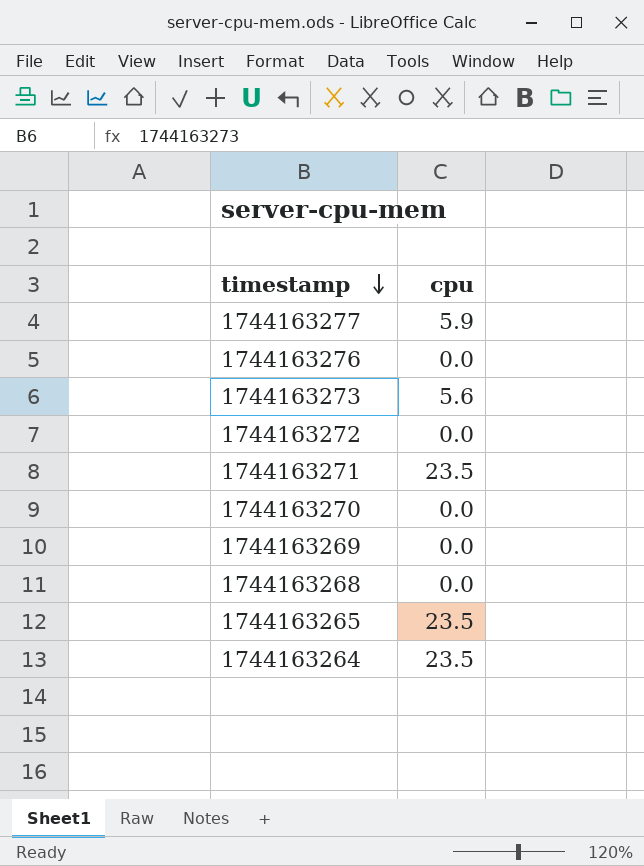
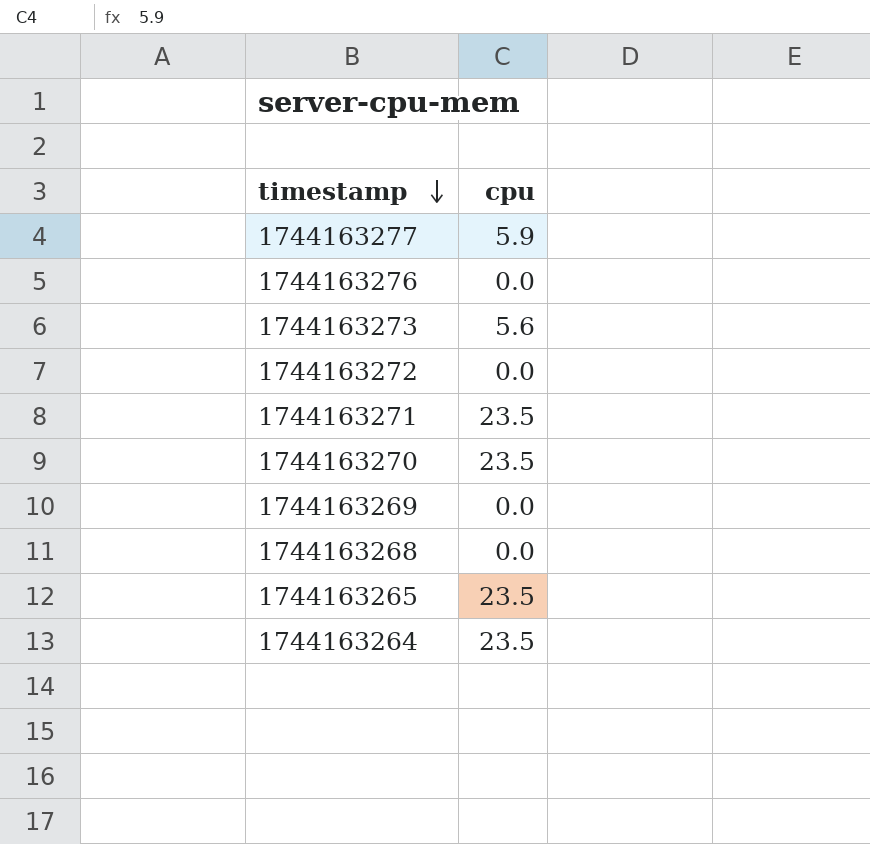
1744163270 | cpu: 0.0 -> 23.5

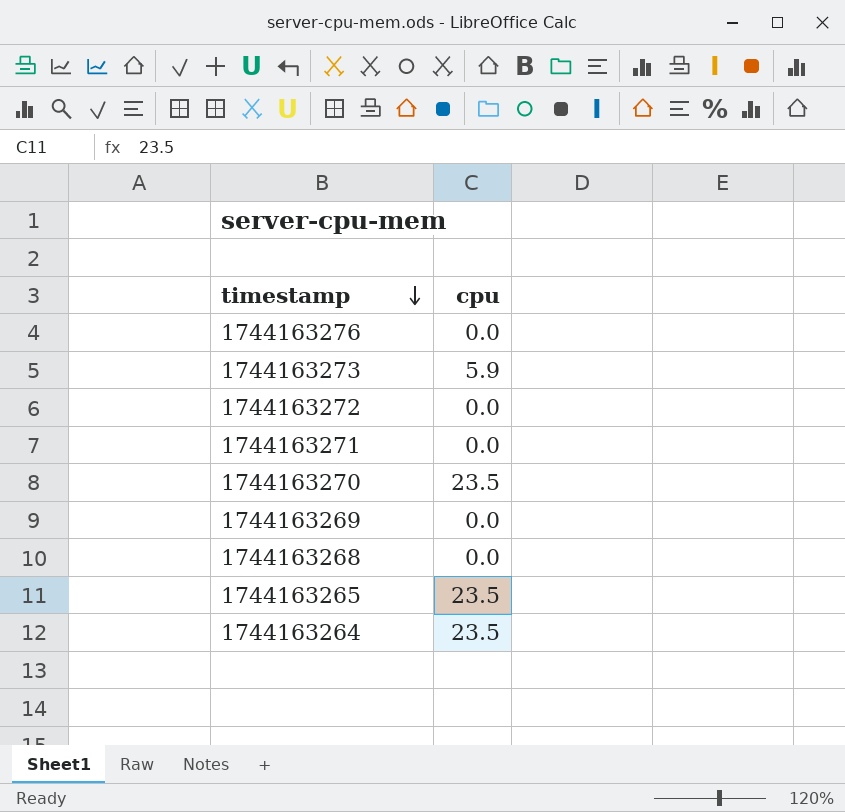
row 1744163277: 5.9 -> none
1744163273 | cpu: 5.6 -> 5.9
1744163271 | cpu: 23.5 -> 0.0

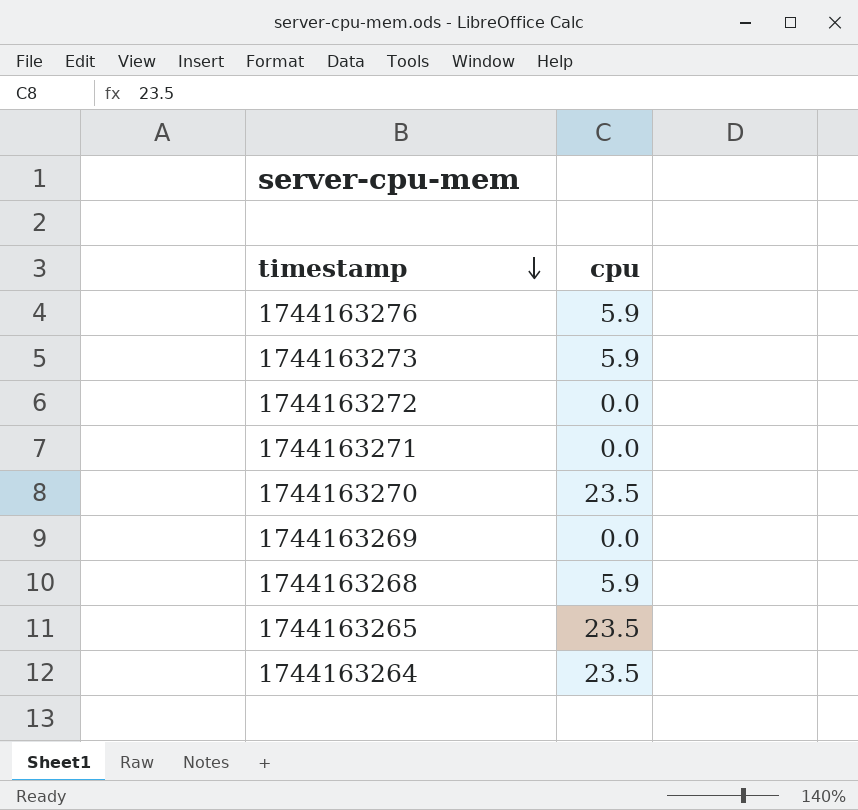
1744163276 | cpu: 0.0 -> 5.9
1744163268 | cpu: 0.0 -> 5.9

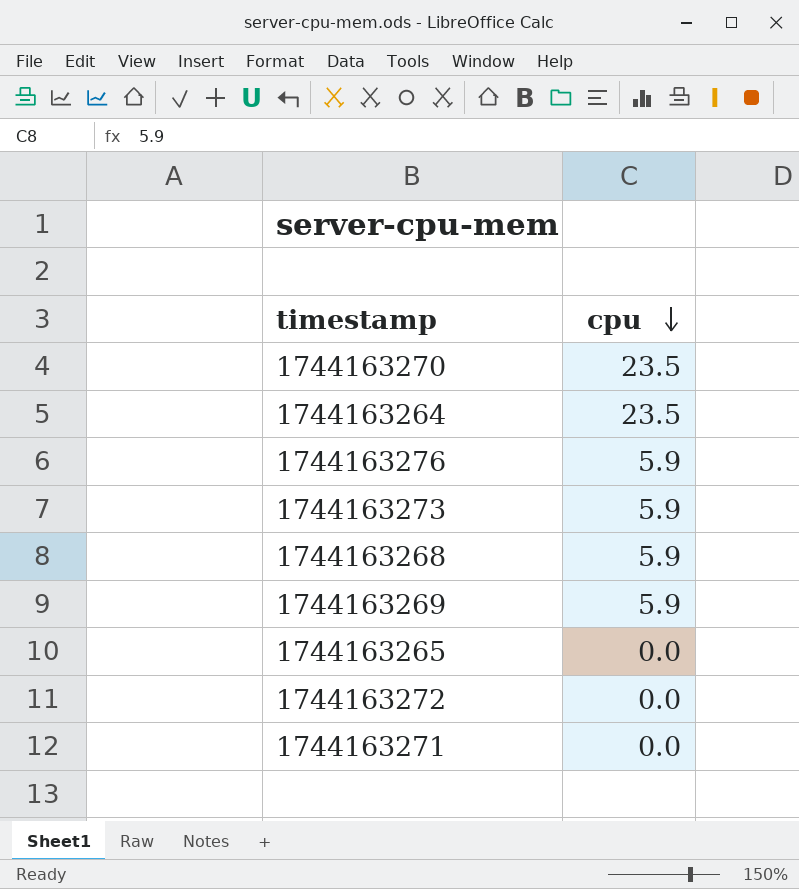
row order: timestamp descending -> cpu descending
1744163269 | cpu: 0.0 -> 5.9
1744163265 | cpu: 23.5 -> 0.0

